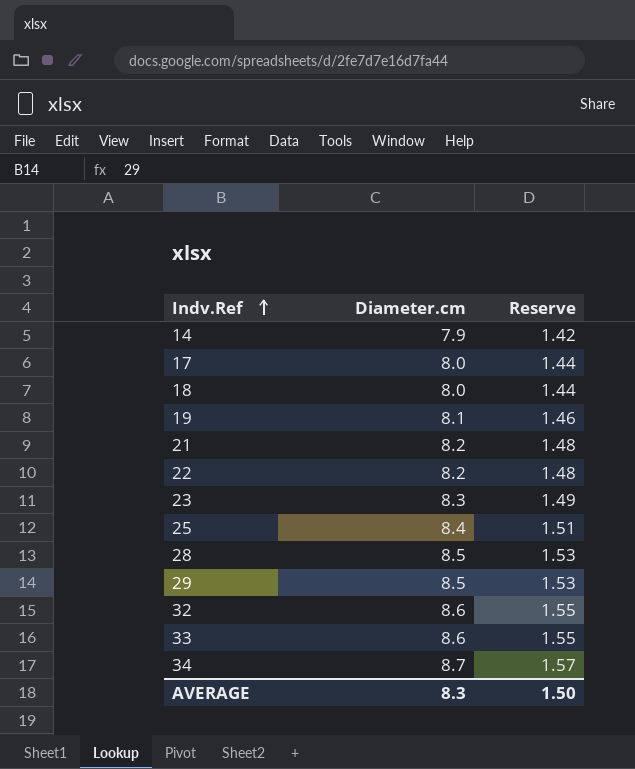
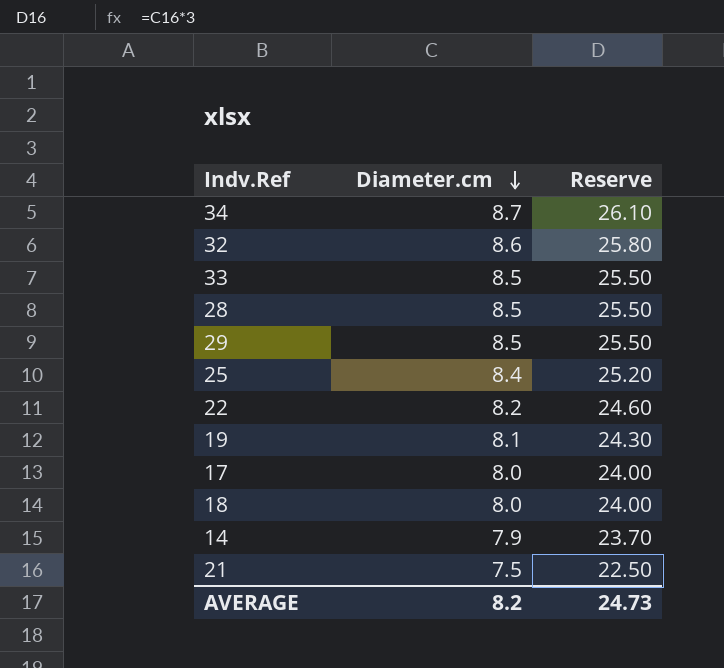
row order: Indv.Ref ascending -> Diameter.cm descending
column Reserve | formula: [Diameter.cm] * 0.18 -> [Diameter.cm] * 3
row 23: 8.3 | 1.49 -> none
33 | Diameter.cm: 8.6 -> 8.5
21 | Diameter.cm: 8.2 -> 7.5
AVERAGE | Diameter.cm: 8.3 -> 8.2
AVERAGE | Reserve: 1.50 -> 24.73

